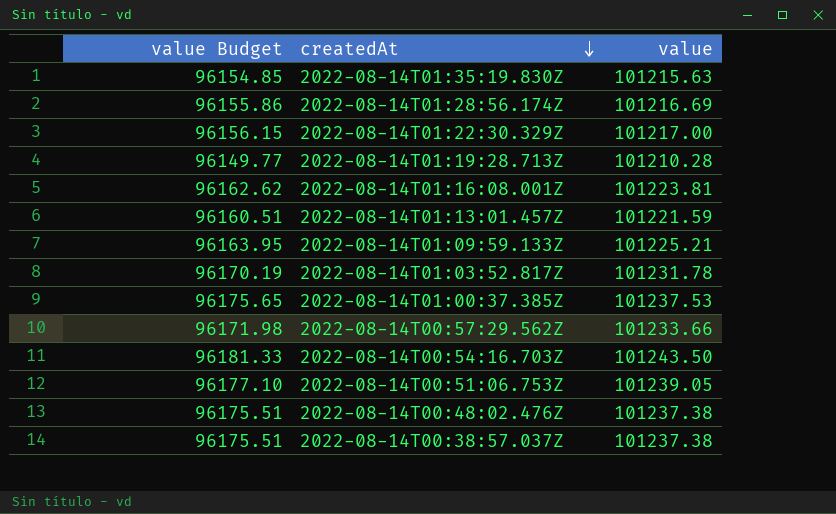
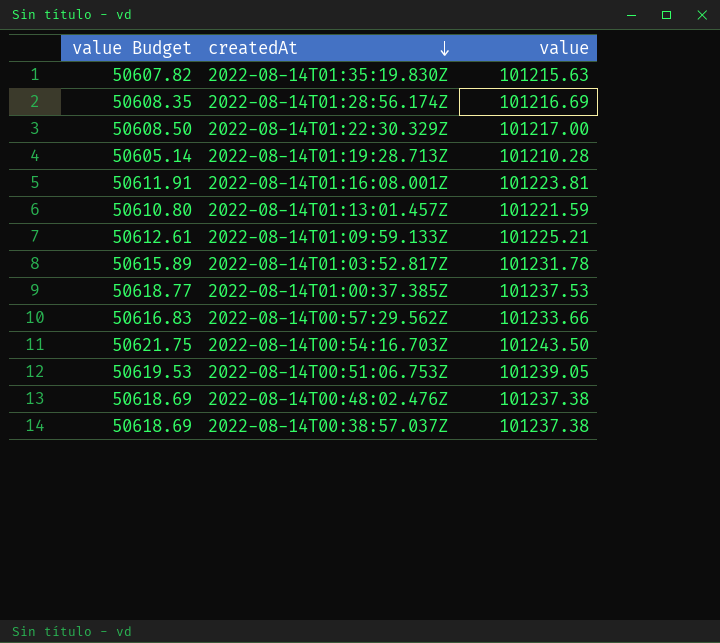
column value Budget | formula: [value] * 0.95 -> [value] * 0.5

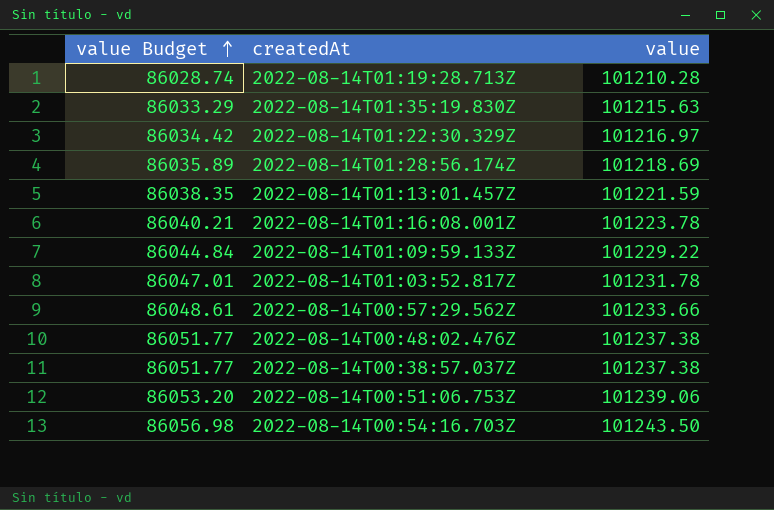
row order: createdAt descending -> value Budget ascending
column value Budget | formula: [value] * 0.5 -> [value] * 0.85
row 2022-08-14T01:00:37.385Z: 50618.77 | 101237.53 -> none
2022-08-14T01:22:30.329Z | value: 101217.00 -> 101216.97
2022-08-14T01:28:56.174Z | value: 101216.69 -> 101218.69
2022-08-14T01:16:08.001Z | value: 101223.81 -> 101223.78
2022-08-14T01:09:59.133Z | value: 101225.21 -> 101229.22
2022-08-14T00:51:06.753Z | value: 101239.05 -> 101239.06

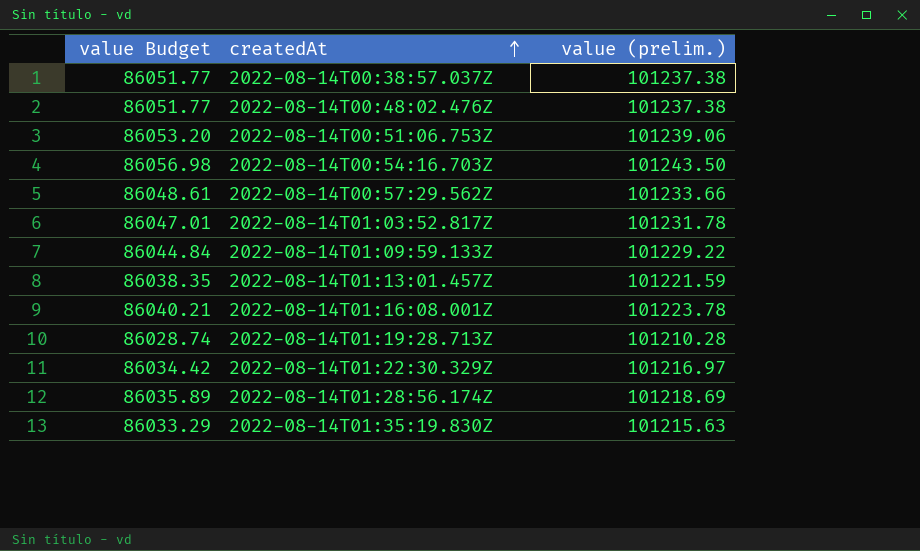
row order: value Budget ascending -> createdAt ascending
column name: value -> value (prelim.)

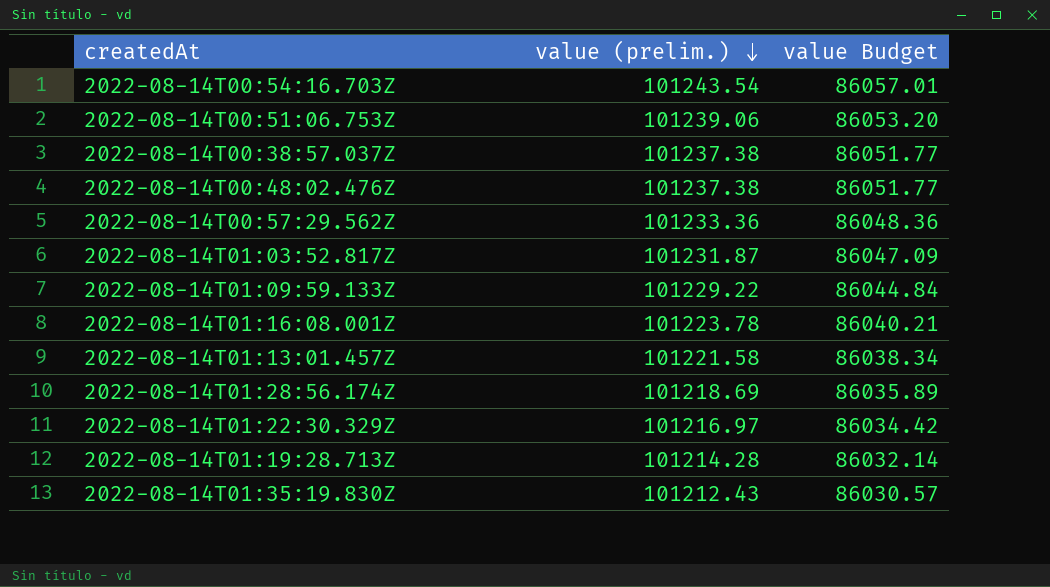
row order: createdAt ascending -> value (prelim.) descending
column value Budget | position: 1 -> 3
2022-08-14T00:54:16.703Z | value (prelim.): 101243.50 -> 101243.54
2022-08-14T00:54:16.703Z | value Budget: 86056.98 -> 86057.01
2022-08-14T00:57:29.562Z | value (prelim.): 101233.66 -> 101233.36
2022-08-14T00:57:29.562Z | value Budget: 86048.61 -> 86048.36
2022-08-14T01:03:52.817Z | value (prelim.): 101231.78 -> 101231.87
2022-08-14T01:03:52.817Z | value Budget: 86047.01 -> 86047.09
2022-08-14T01:13:01.457Z | value (prelim.): 101221.59 -> 101221.58
2022-08-14T01:13:01.457Z | value Budget: 86038.35 -> 86038.34
2022-08-14T01:19:28.713Z | value (prelim.): 101210.28 -> 101214.28
2022-08-14T01:19:28.713Z | value Budget: 86028.74 -> 86032.14
2022-08-14T01:35:19.830Z | value (prelim.): 101215.63 -> 101212.43
2022-08-14T01:35:19.830Z | value Budget: 86033.29 -> 86030.57

